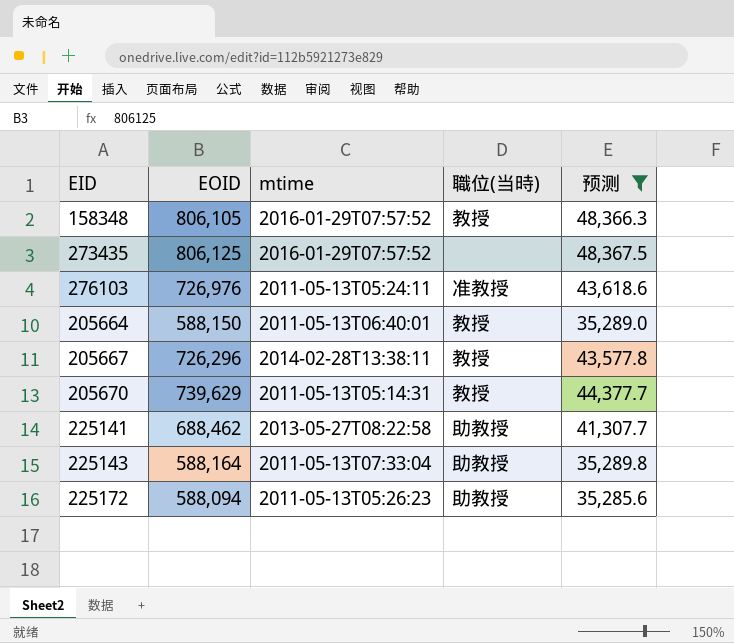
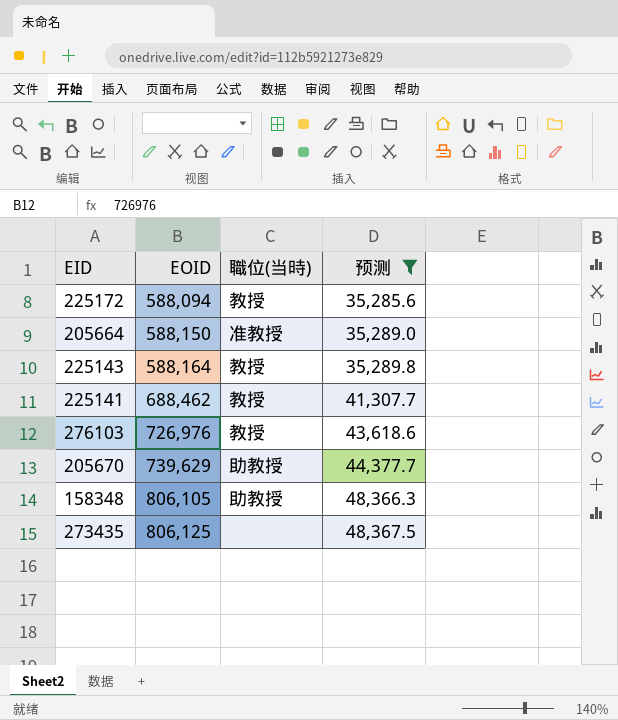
row order: none -> EOID ascending
column mtime | position: 3 -> none
row 205667: 726,296 | 2014-02-28T13:38:11 | 教授 | 43,577.8 -> none
225172 | 職位(当時): 助教授 -> 教授
205664 | 職位(当時): 教授 -> 准教授
225143 | 職位(当時): 助教授 -> 教授
225141 | 職位(当時): 助教授 -> 教授
276103 | 職位(当時): 准教授 -> 教授
205670 | 職位(当時): 教授 -> 助教授
158348 | 職位(当時): 教授 -> 助教授

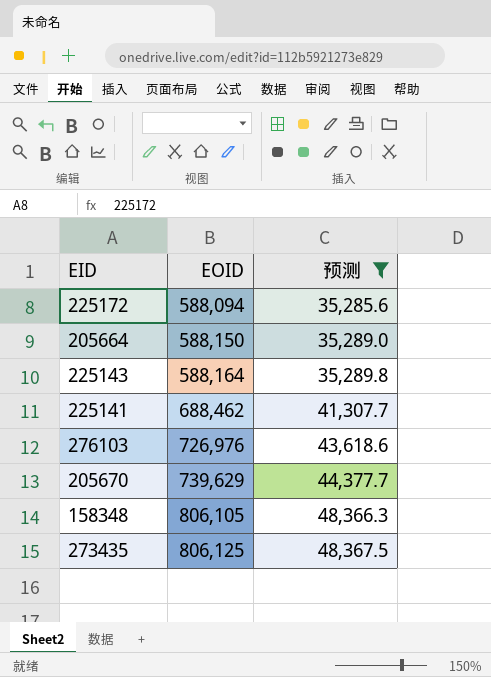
column 職位(当時) | position: 3 -> none

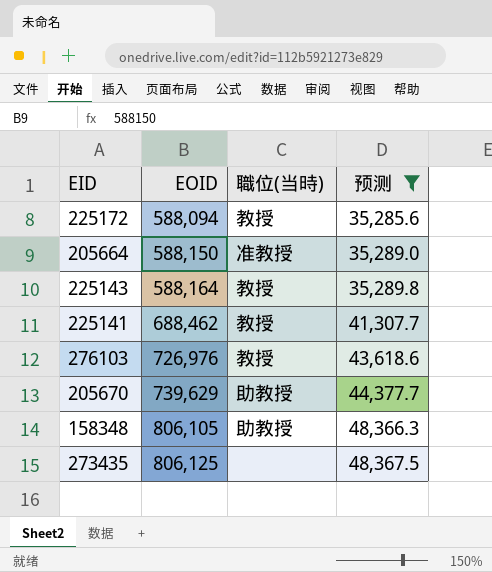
column 職位(当時) | position: none -> 3

